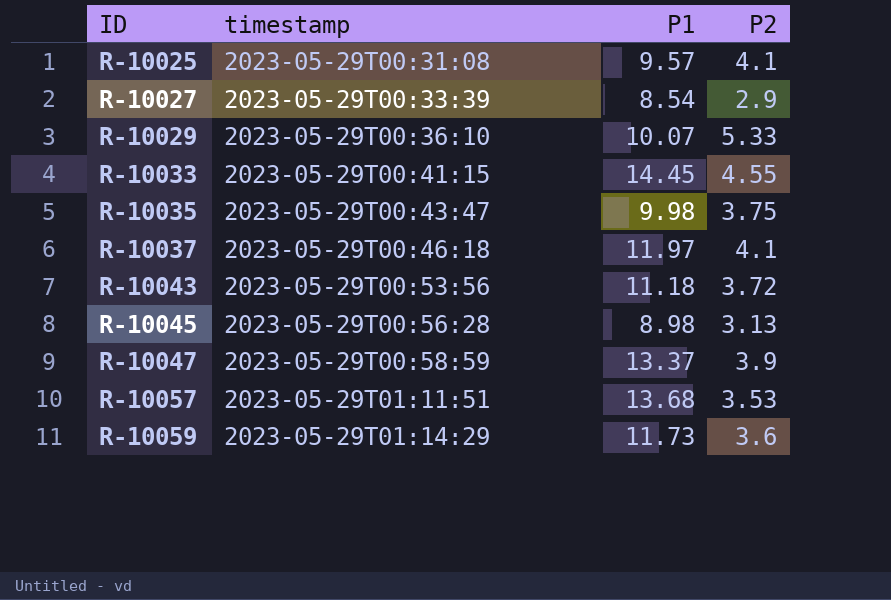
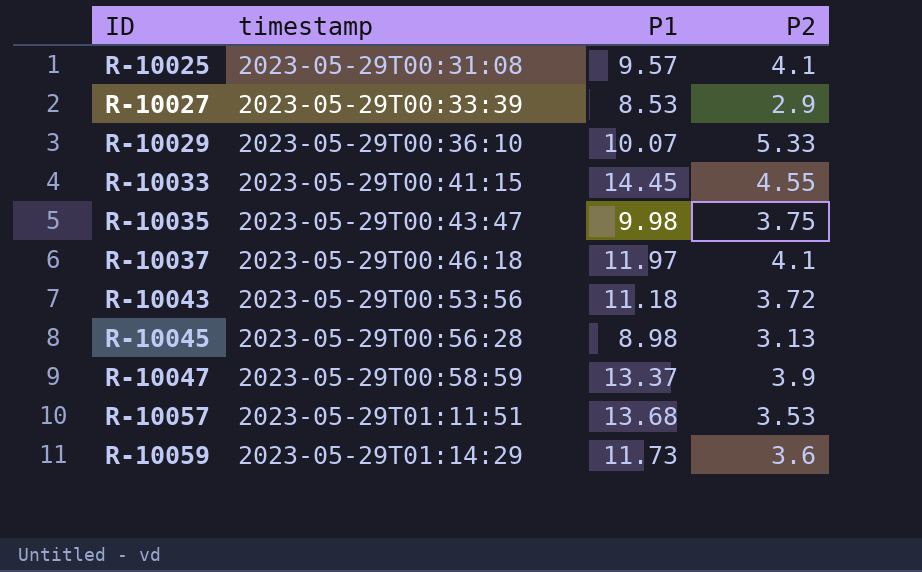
R-10027 | P1: 8.54 -> 8.53

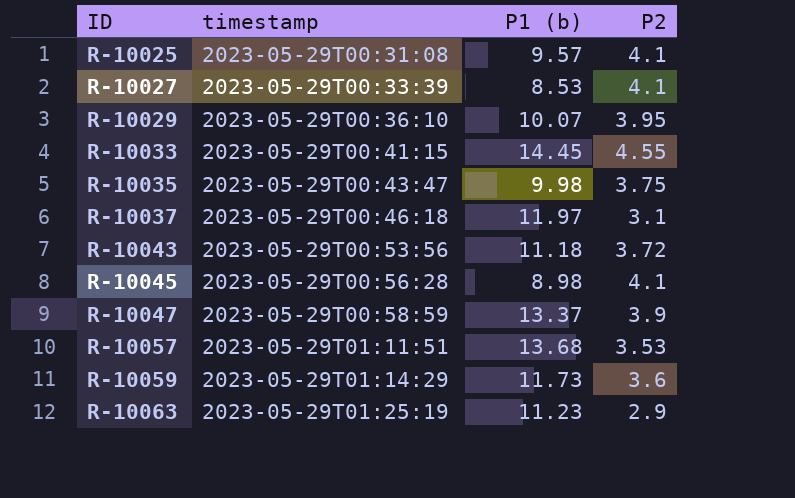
column name: P1 -> P1 (b)
R-10027 | P2: 2.9 -> 4.1
R-10029 | P2: 5.33 -> 3.95
R-10037 | P2: 4.1 -> 3.1
R-10045 | P2: 3.13 -> 4.1
row R-10063: none -> 2023-05-29T01:25:19 | 11.23 | 2.9

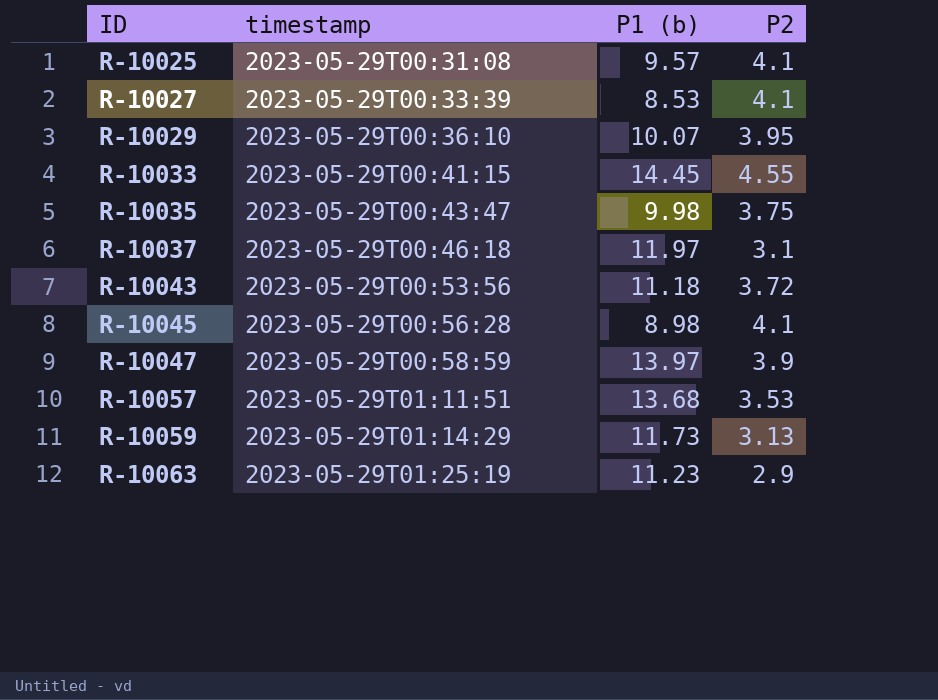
R-10047 | P1 (b): 13.37 -> 13.97
R-10059 | P2: 3.6 -> 3.13

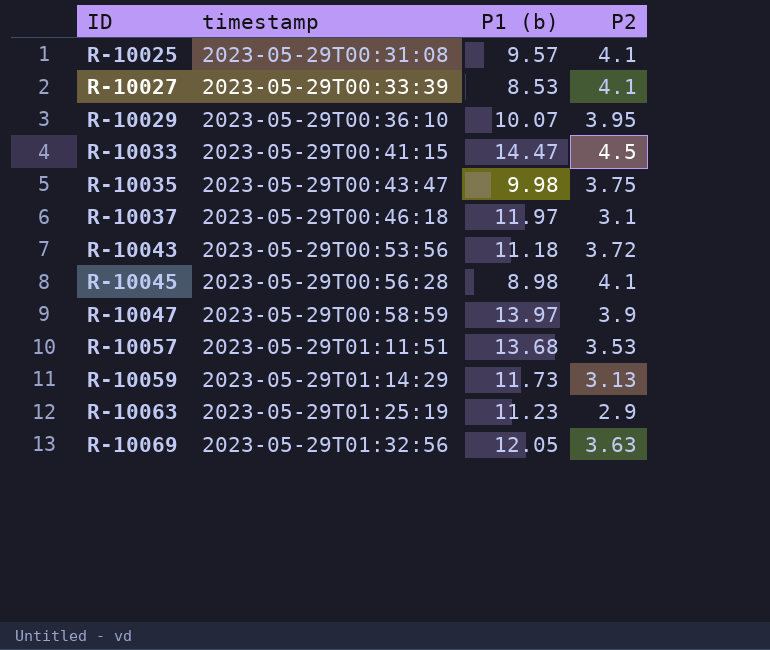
R-10033 | P1 (b): 14.45 -> 14.47
R-10033 | P2: 4.55 -> 4.5
row R-10069: none -> 2023-05-29T01:32:56 | 12.05 | 3.63

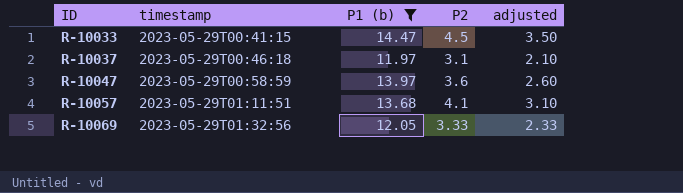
filter: none -> P1 (b) >= 11.97
column adjusted | formula: none -> [P2] - 1
R-10047 | P2: 3.9 -> 3.6
R-10057 | P2: 3.53 -> 4.1
R-10069 | P2: 3.63 -> 3.33

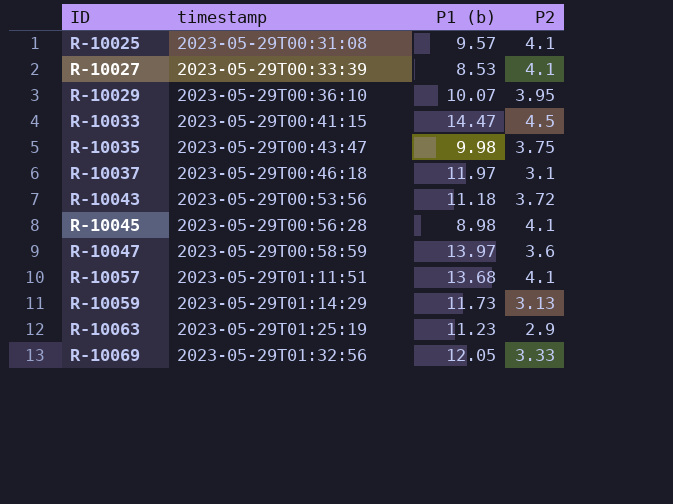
filter: P1 (b) >= 11.97 -> none
column adjusted | formula: [P2] - 1 -> none

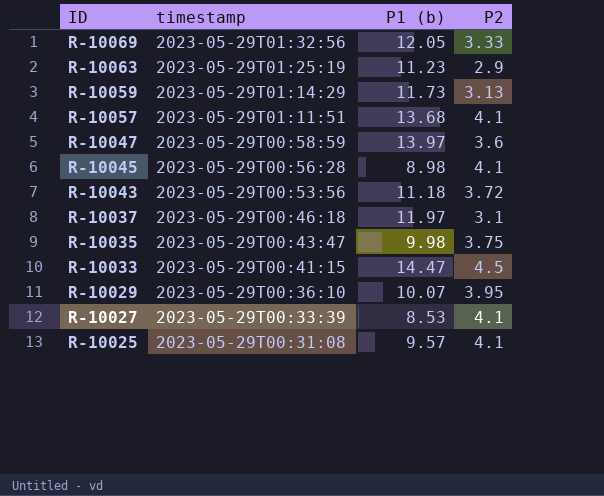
row order: ID ascending -> ID descending

